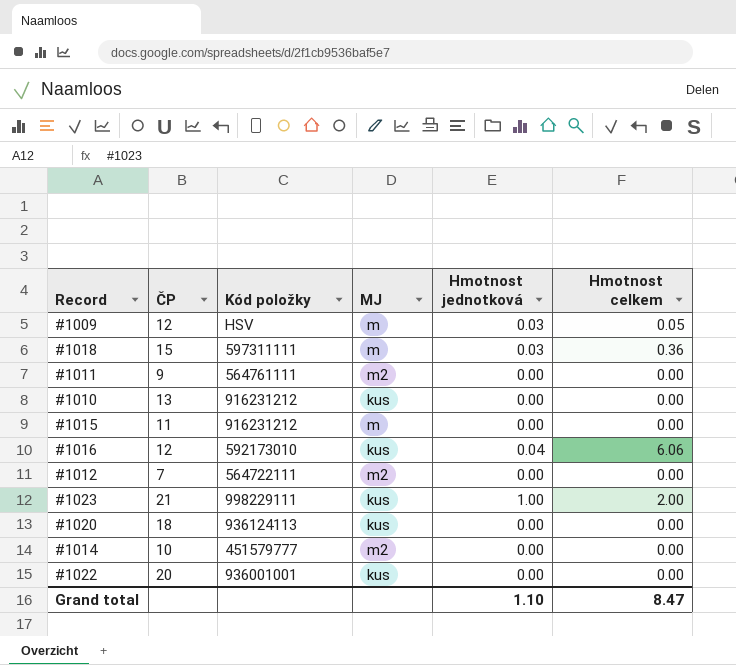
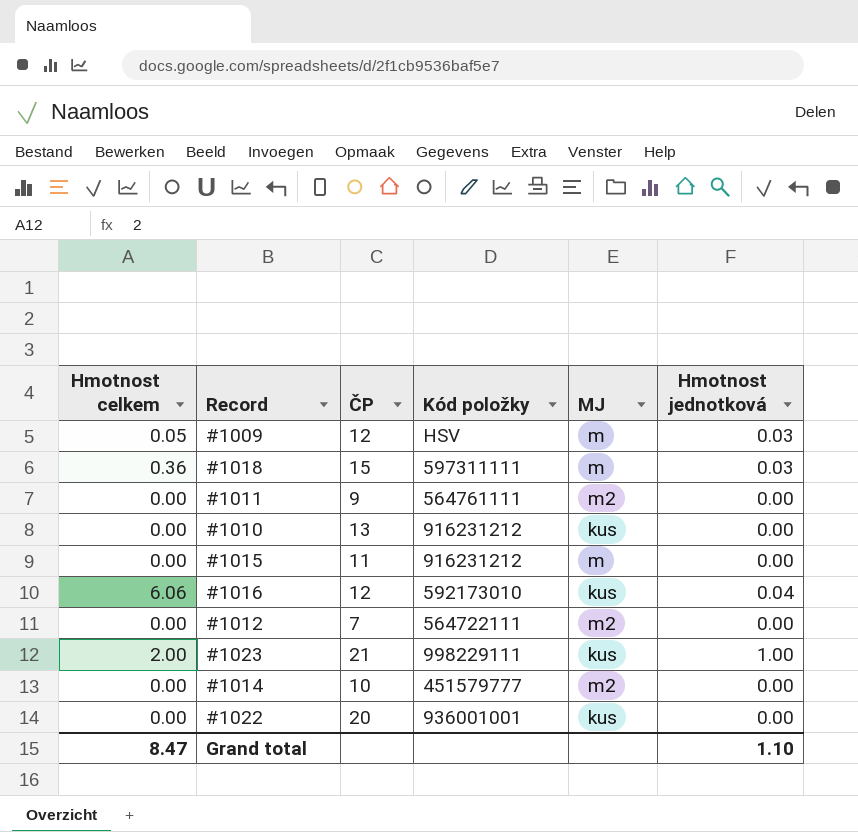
column Hmotnost celkem | position: 6 -> 1
row #1020: 18 | 936124113 | kus | 0.00 | 0.00 -> none

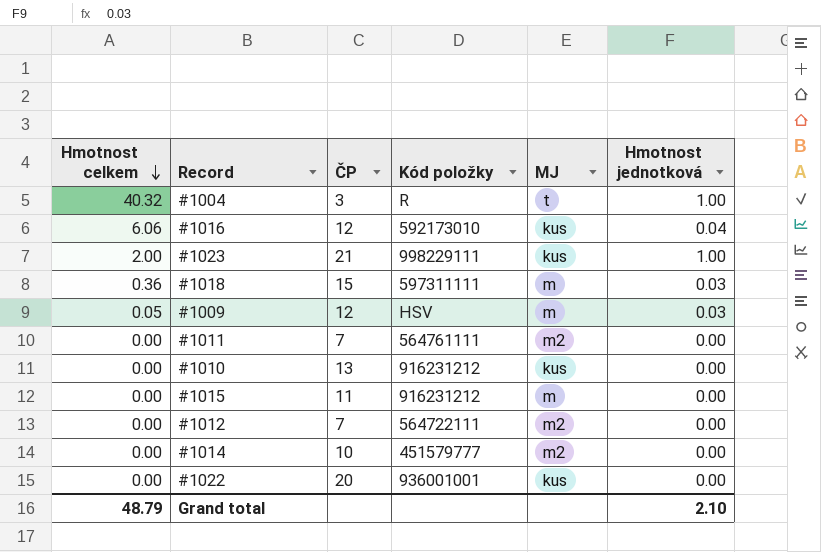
row order: none -> Hmotnost celkem descending
row #1004: none -> 40.32 | 3 | R | t | 1.00
#1011 | ČP: 9 -> 7
Grand total | Hmotnost celkem: 8.47 -> 48.79
Grand total | Hmotnost jednotková: 1.10 -> 2.10

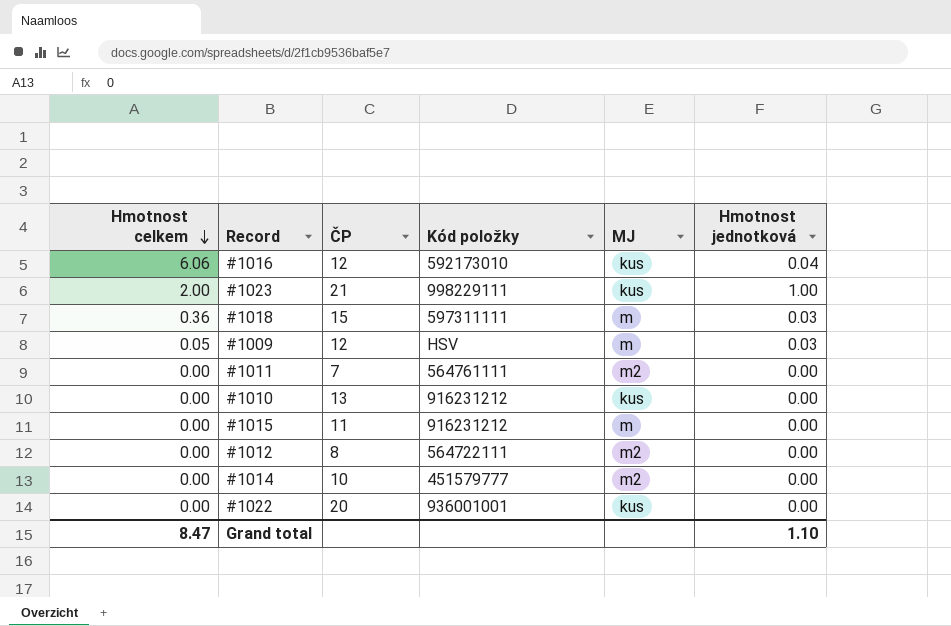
row #1004: 40.32 | 3 | R | t | 1.00 -> none
#1012 | ČP: 7 -> 8
Grand total | Hmotnost celkem: 48.79 -> 8.47
Grand total | Hmotnost jednotková: 2.10 -> 1.10

